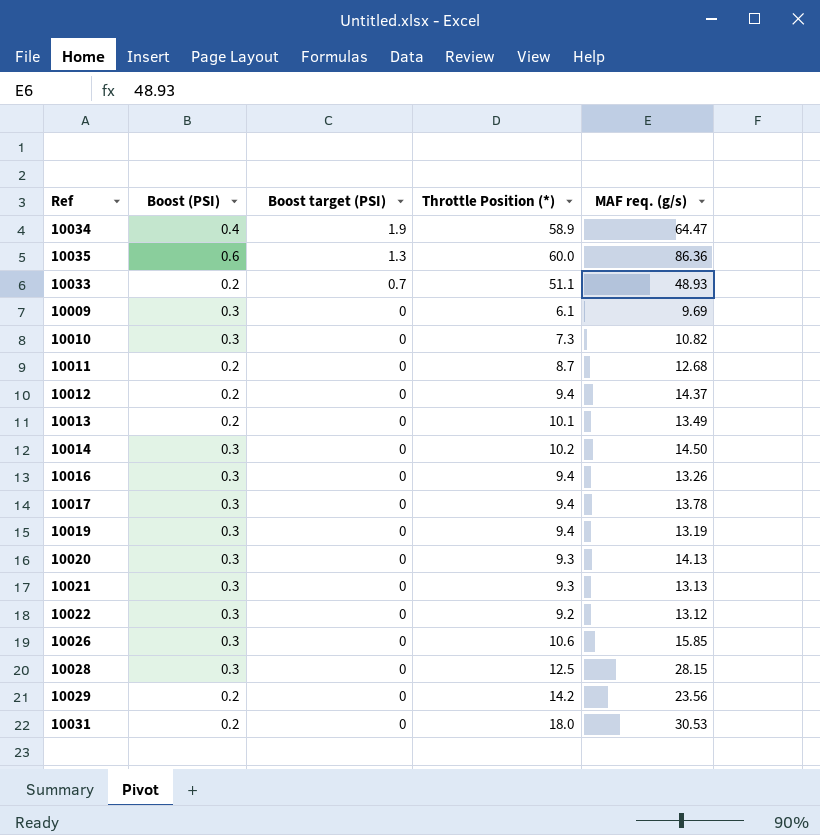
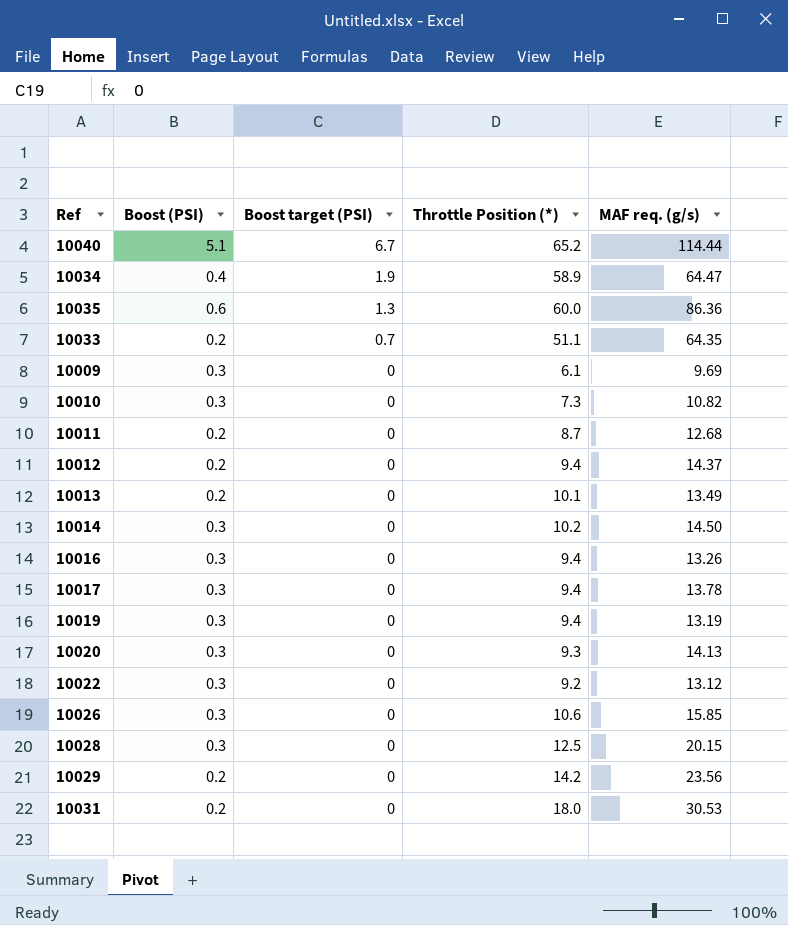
row 10021: 0.3 | 0 | 9.3 | 13.13 -> none
row 10040: none -> 5.1 | 6.7 | 65.2 | 114.44
10033 | MAF req. (g/s): 48.93 -> 64.35
10028 | MAF req. (g/s): 28.15 -> 20.15

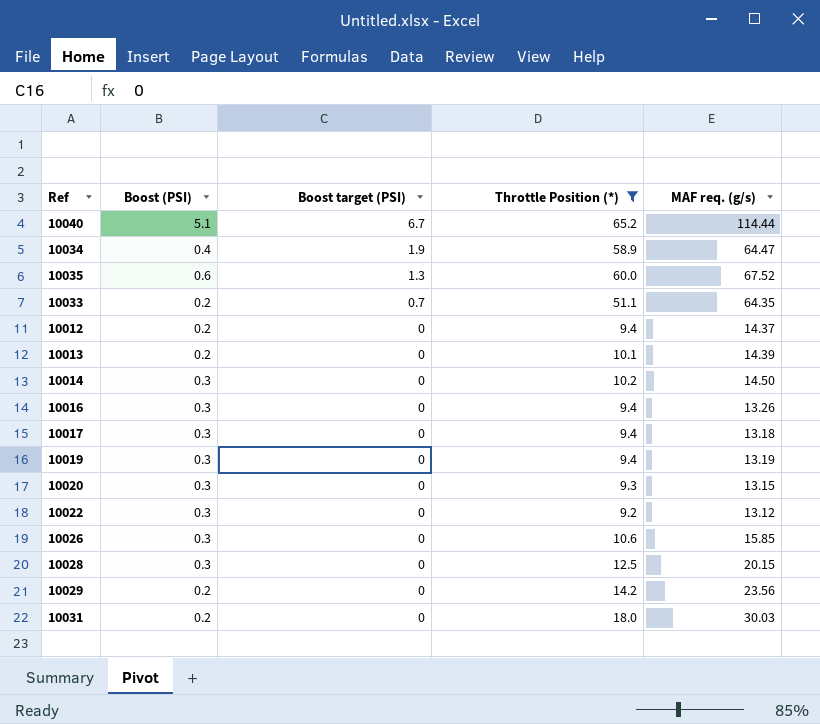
filter: none -> Throttle Position (*) >= 9.2
10035 | MAF req. (g/s): 86.36 -> 67.52
10013 | MAF req. (g/s): 13.49 -> 14.39
10017 | MAF req. (g/s): 13.78 -> 13.18
10020 | MAF req. (g/s): 14.13 -> 13.15
10031 | MAF req. (g/s): 30.53 -> 30.03

